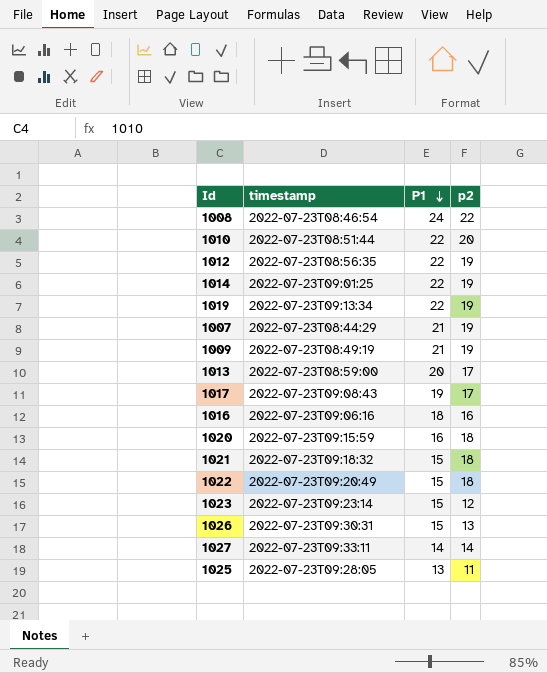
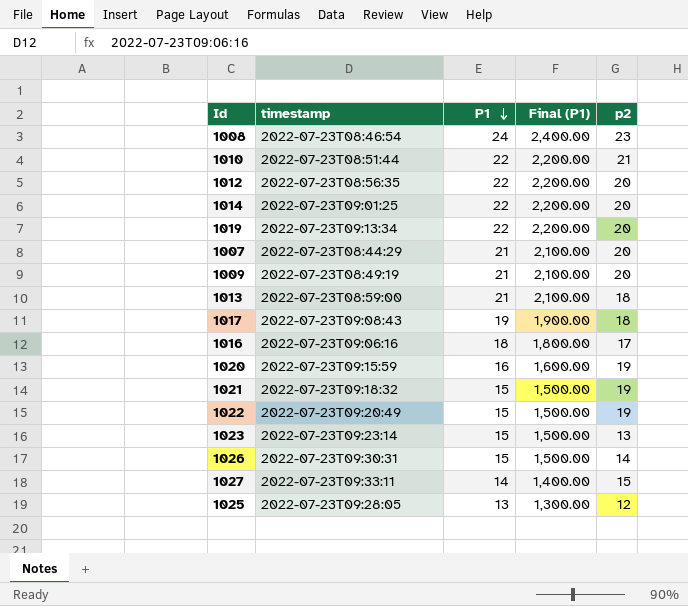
column Final (P1) | formula: none -> [P1] * 100
1008 | p2: 22 -> 23
1010 | p2: 20 -> 21
1012 | p2: 19 -> 20
1014 | p2: 19 -> 20
1019 | p2: 19 -> 20
1007 | p2: 19 -> 20
1009 | p2: 19 -> 20
1013 | P1: 20 -> 21
1013 | p2: 17 -> 18
1017 | p2: 17 -> 18
1016 | p2: 16 -> 17
1020 | p2: 18 -> 19
1021 | p2: 18 -> 19
1022 | p2: 18 -> 19
1023 | p2: 12 -> 13
1026 | p2: 13 -> 14
1027 | p2: 14 -> 15
1025 | p2: 11 -> 12

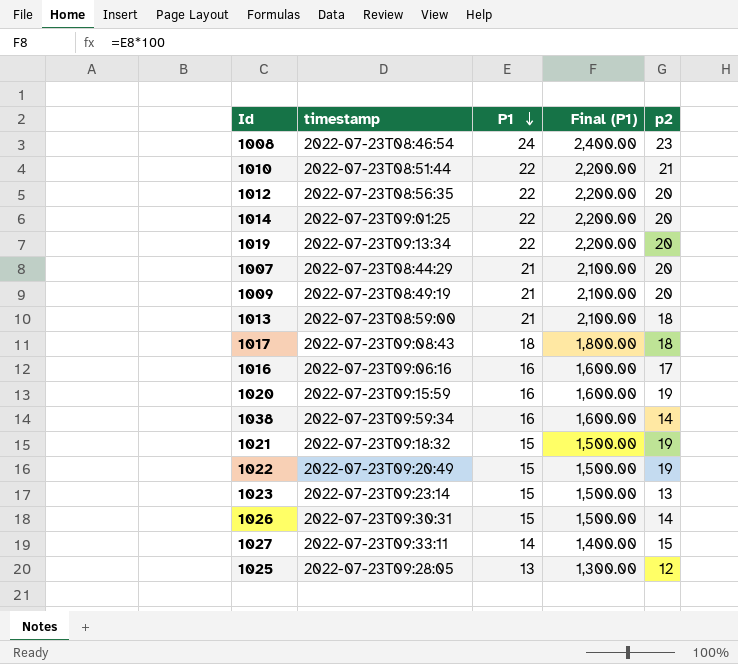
1017 | P1: 19 -> 18
1017 | Final (P1): 1,900.00 -> 1,800.00
1016 | P1: 18 -> 16
1016 | Final (P1): 1,800.00 -> 1,600.00
row 1038: none -> 2022-07-23T09:59:34 | 16 | 1,600.00 | 14

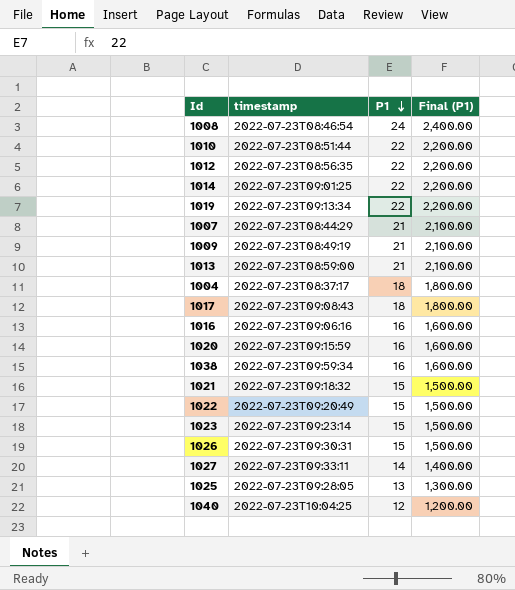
column p2 | position: 5 -> none
row 1004: none -> 2022-07-23T08:37:17 | 18 | 1,800.00
row 1040: none -> 2022-07-23T10:04:25 | 12 | 1,200.00

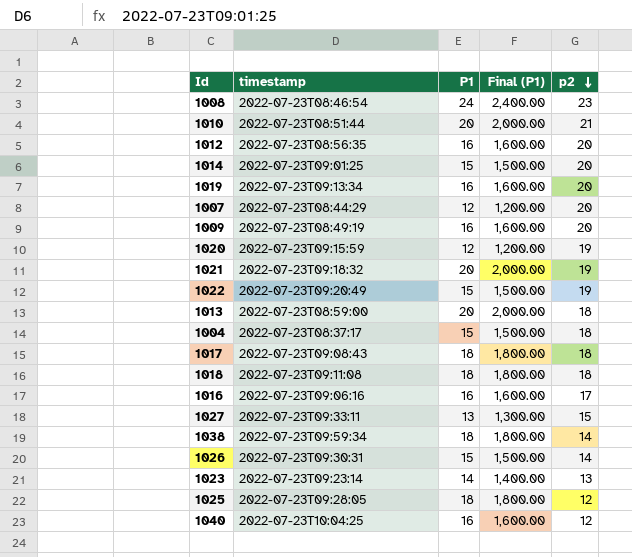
row order: P1 descending -> p2 descending
column p2 | position: none -> 5
1010 | P1: 22 -> 20
1010 | Final (P1): 2,200.00 -> 2,000.00
1012 | P1: 22 -> 16
1012 | Final (P1): 2,200.00 -> 1,600.00
1014 | P1: 22 -> 15
1014 | Final (P1): 2,200.00 -> 1,500.00
1019 | P1: 22 -> 16
1019 | Final (P1): 2,200.00 -> 1,600.00
1007 | P1: 21 -> 12
1007 | Final (P1): 2,100.00 -> 1,200.00
1009 | P1: 21 -> 16
1009 | Final (P1): 2,100.00 -> 1,600.00
1020 | P1: 16 -> 12
1020 | Final (P1): 1,600.00 -> 1,200.00
1021 | P1: 15 -> 20
1021 | Final (P1): 1,500.00 -> 2,000.00
1013 | P1: 21 -> 20
1013 | Final (P1): 2,100.00 -> 2,000.00
1004 | P1: 18 -> 15
1004 | Final (P1): 1,800.00 -> 1,500.00
row 1018: none -> 2022-07-23T09:11:08 | 18 | 1,800.00 | 18
1027 | P1: 14 -> 13
1027 | Final (P1): 1,400.00 -> 1,300.00
1038 | P1: 16 -> 18
1038 | Final (P1): 1,600.00 -> 1,800.00
1023 | P1: 15 -> 14
1023 | Final (P1): 1,500.00 -> 1,400.00
1025 | P1: 13 -> 18
1025 | Final (P1): 1,300.00 -> 1,800.00
1040 | P1: 12 -> 16
1040 | Final (P1): 1,200.00 -> 1,600.00

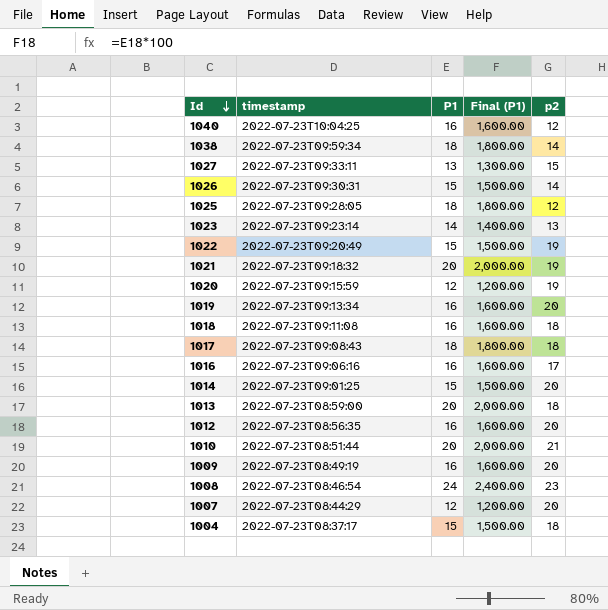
row order: p2 descending -> Id descending
1018 | P1: 18 -> 16
1018 | Final (P1): 1,800.00 -> 1,600.00

